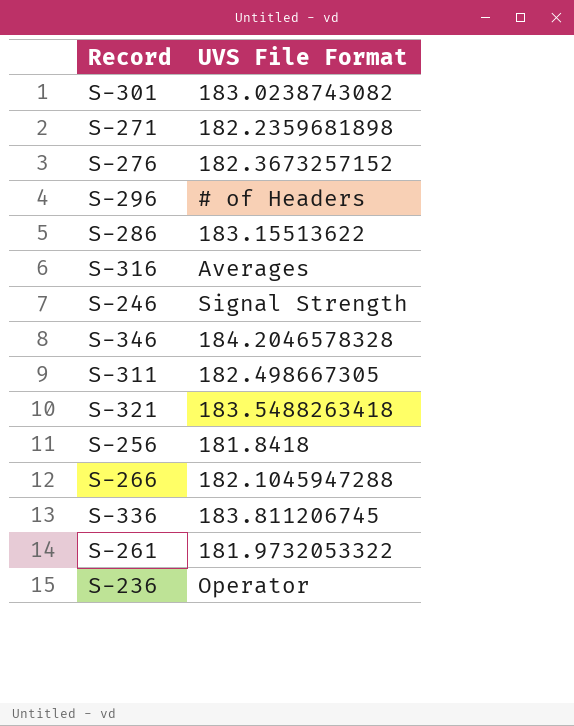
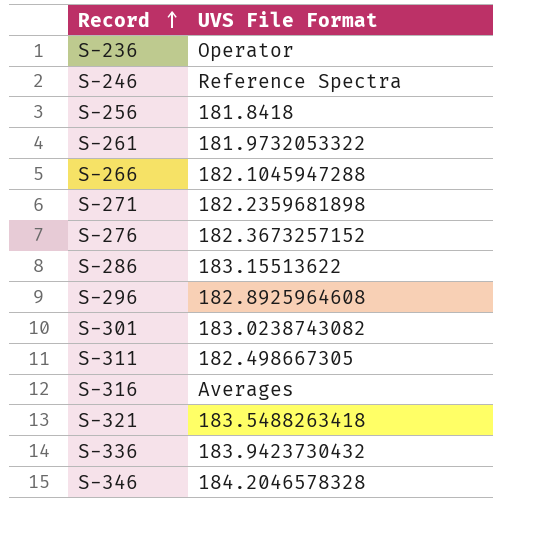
row order: none -> Record ascending
S-246 | UVS File Format: Signal Strength -> Reference Spectra
S-296 | UVS File Format: # of Headers -> 182.8925964608
S-336 | UVS File Format: 183.811206745 -> 183.9423730432

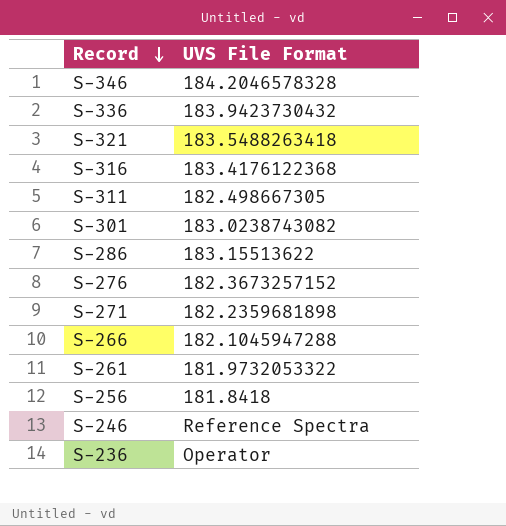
row order: Record ascending -> Record descending
row S-296: 182.8925964608 -> none
S-316 | UVS File Format: Averages -> 183.4176122368

